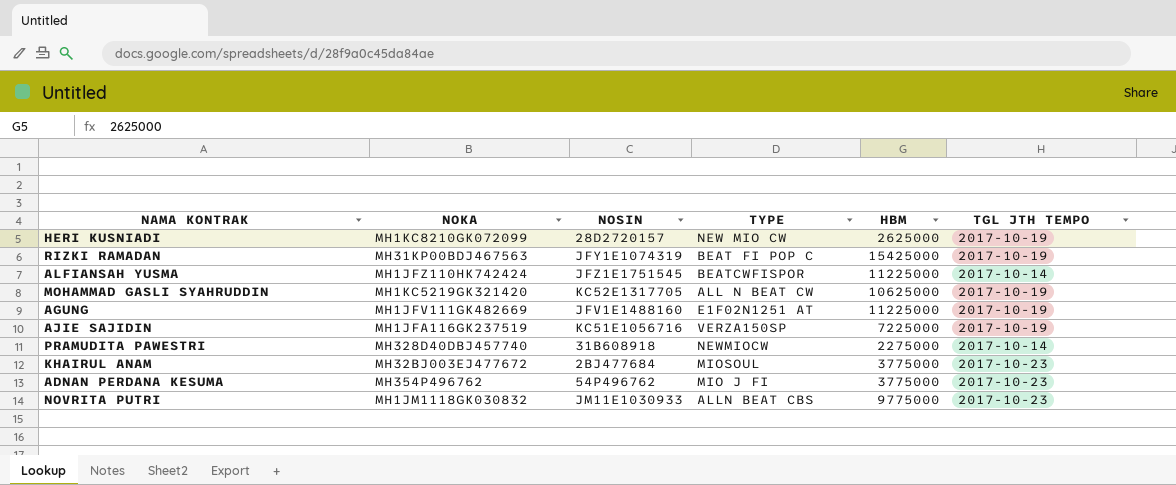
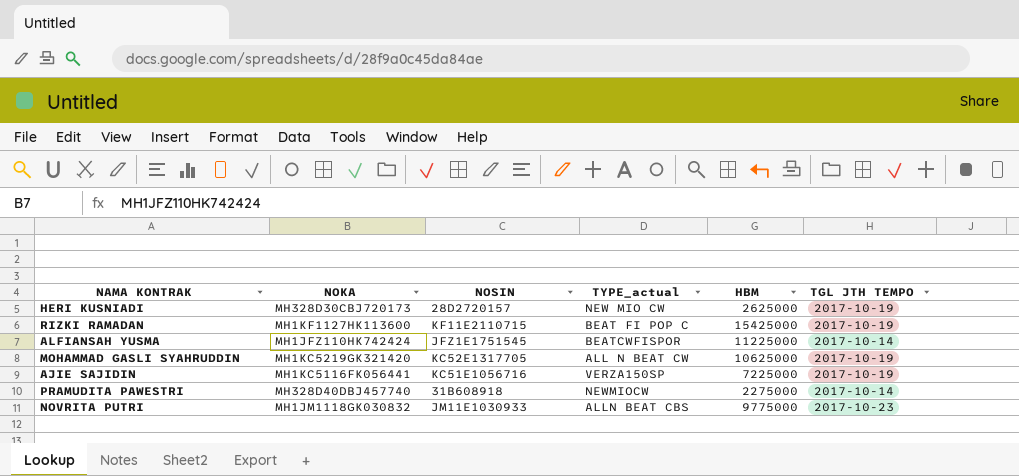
column name: TYPE -> TYPE_actual
row AGUNG: MH1JFV111GK482669 | JFV1E1488160 | E1F02N1251 AT | 11225000 | 2017-10-19 -> none
row KHAIRUL ANAM: MH32BJ003EJ477672 | 2BJ477684 | MIOSOUL | 3775000 | 2017-10-23 -> none
row ADNAN PERDANA KESUMA: MH354P496762 | 54P496762 | MIO J FI | 3775000 | 2017-10-23 -> none
HERI KUSNIADI | NOKA: MH1KC8210GK072099 -> MH328D30CBJ720173
RIZKI RAMADAN | NOKA: MH31KP00BDJ467563 -> MH1KF1127HK113600
RIZKI RAMADAN | NOSIN: JFY1E1074319 -> KF11E2110715
AJIE SAJIDIN | NOKA: MH1JFA116GK237519 -> MH1KC5116FK056441

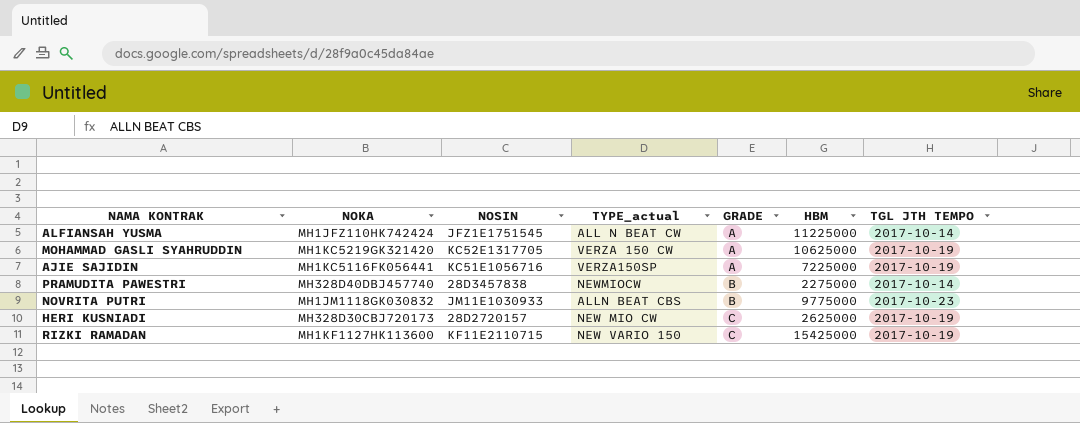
row order: none -> GRADE ascending
column GRADE | position: none -> 5
ALFIANSAH YUSMA | TYPE_actual: BEATCWFISPOR -> ALL N BEAT CW
MOHAMMAD GASLI SYAHRUDDIN | TYPE_actual: ALL N BEAT CW -> VERZA 150 CW
PRAMUDITA PAWESTRI | NOSIN: 31B608918 -> 28D3457838
RIZKI RAMADAN | TYPE_actual: BEAT FI POP C -> NEW VARIO 150

